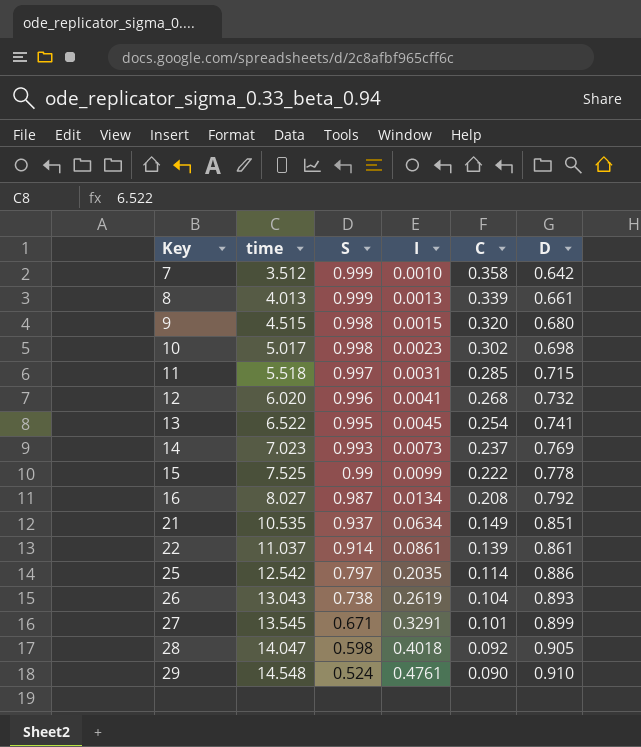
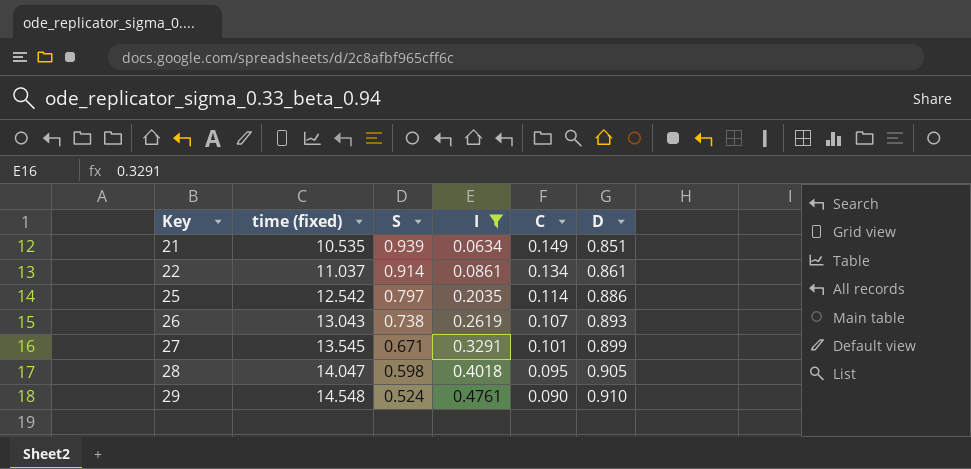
filter: none -> I >= 0.0634
column name: time -> time (fixed)
21 | S: 0.937 -> 0.939
22 | C: 0.139 -> 0.134
26 | C: 0.104 -> 0.107
28 | C: 0.092 -> 0.095

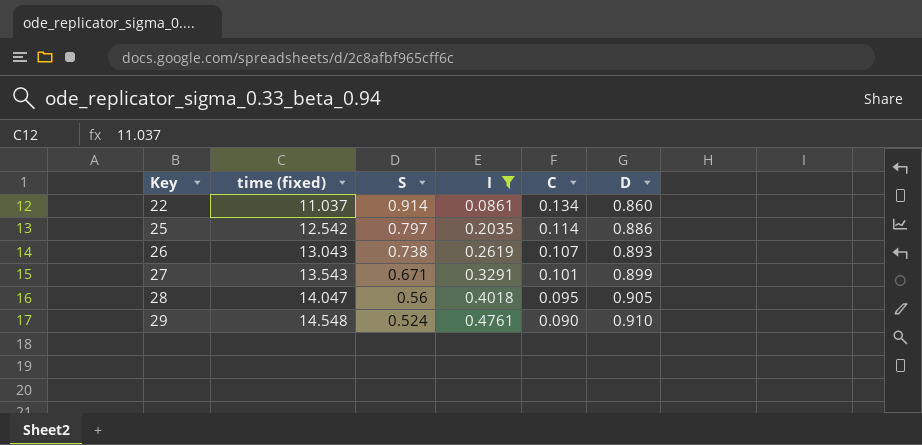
row 21: 10.535 | 0.939 | 0.0634 | 0.149 | 0.851 -> none
22 | D: 0.861 -> 0.860
27 | time (fixed): 13.545 -> 13.543
28 | S: 0.598 -> 0.56

